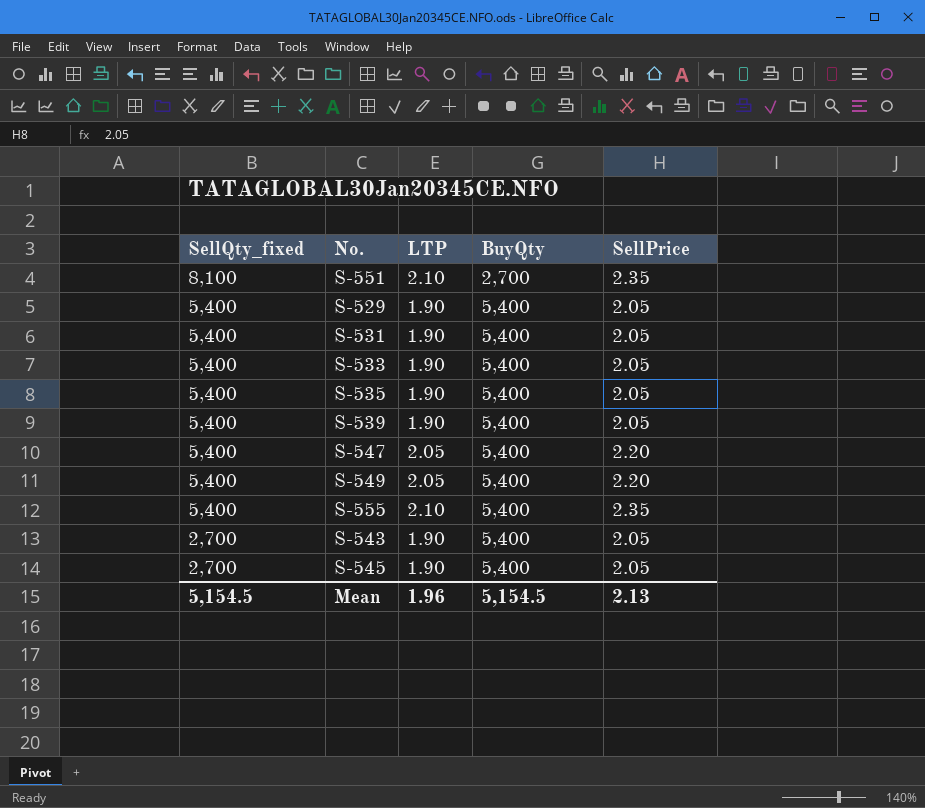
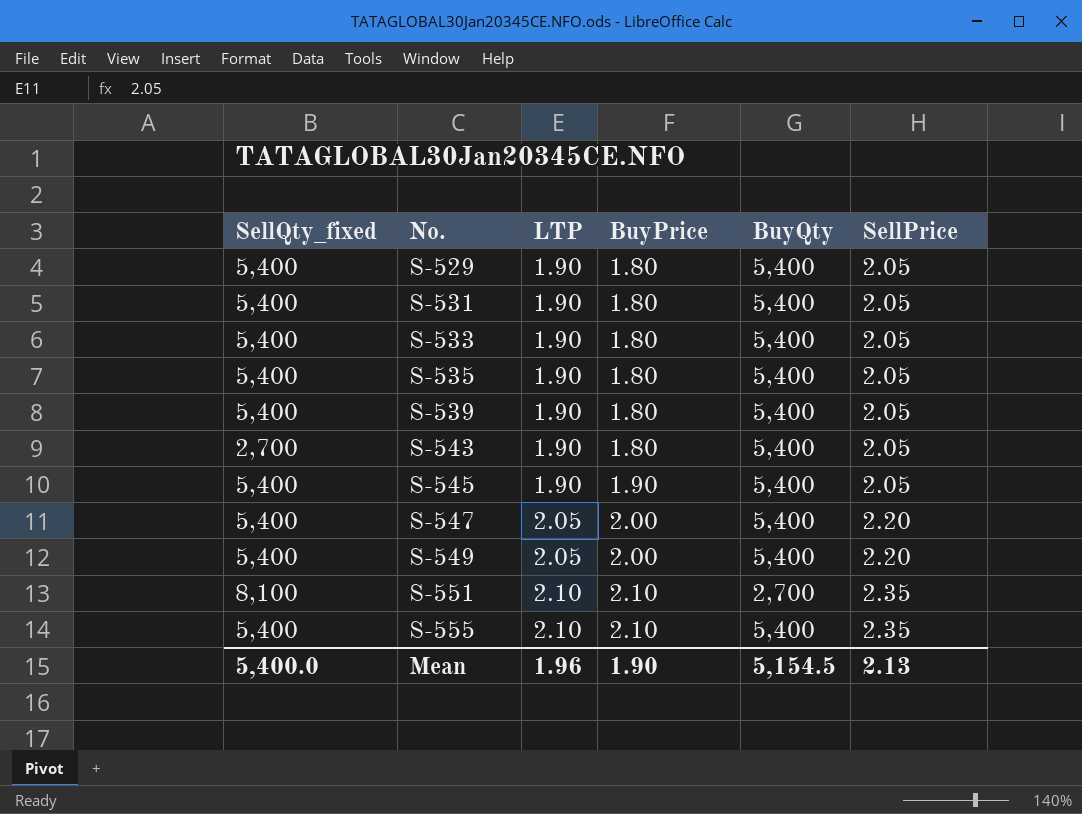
row order: SellQty_fixed descending -> No. ascending
column BuyPrice | position: none -> 4
S-545 | SellQty_fixed: 2,700 -> 5,400
Mean | SellQty_fixed: 5,154.5 -> 5,400.0

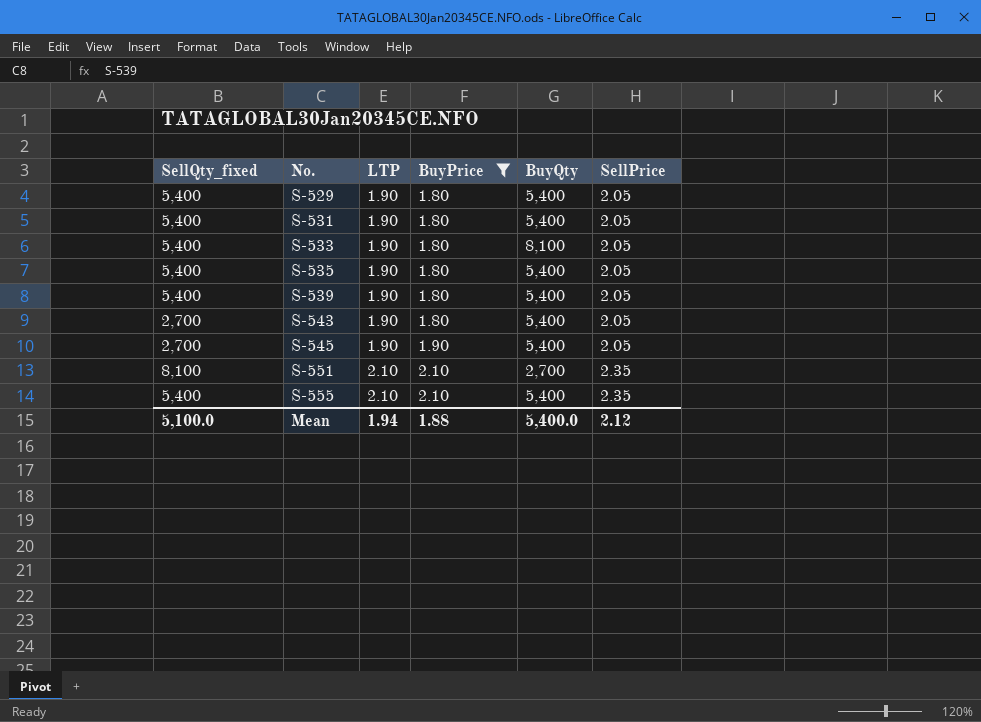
filter: none -> BuyPrice != 2.00
S-533 | BuyQty: 5,400 -> 8,100
S-545 | SellQty_fixed: 5,400 -> 2,700
Mean | SellQty_fixed: 5,400.0 -> 5,100.0
Mean | LTP: 1.96 -> 1.94
Mean | BuyPrice: 1.90 -> 1.88
Mean | BuyQty: 5,154.5 -> 5,400.0
Mean | SellPrice: 2.13 -> 2.12

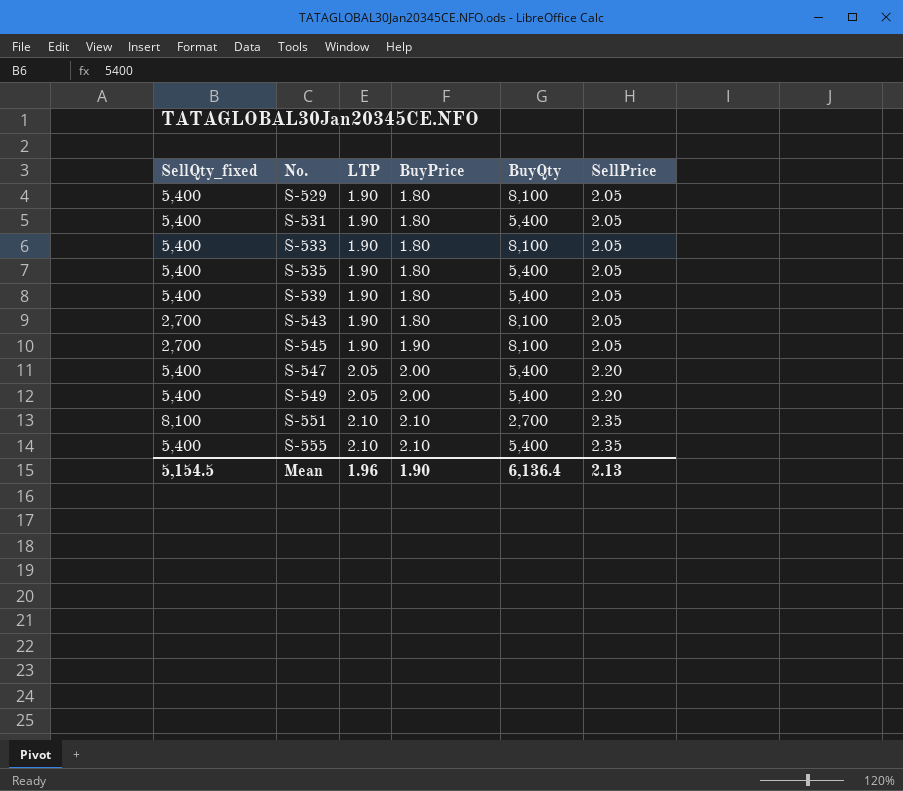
filter: BuyPrice != 2.00 -> none
S-529 | BuyQty: 5,400 -> 8,100
S-543 | BuyQty: 5,400 -> 8,100
S-545 | BuyQty: 5,400 -> 8,100
Mean | SellQty_fixed: 5,100.0 -> 5,154.5
Mean | LTP: 1.94 -> 1.96
Mean | BuyPrice: 1.88 -> 1.90
Mean | BuyQty: 5,400.0 -> 6,136.4
Mean | SellPrice: 2.12 -> 2.13

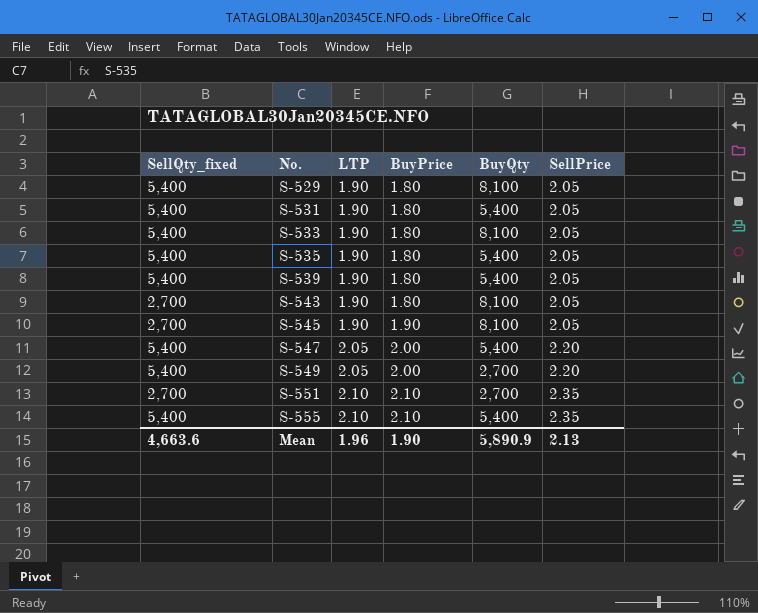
S-549 | BuyQty: 5,400 -> 2,700
S-551 | SellQty_fixed: 8,100 -> 2,700
Mean | SellQty_fixed: 5,154.5 -> 4,663.6
Mean | BuyQty: 6,136.4 -> 5,890.9

